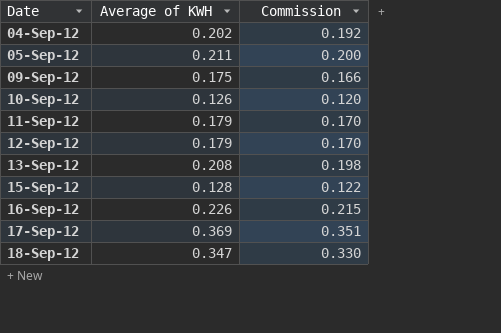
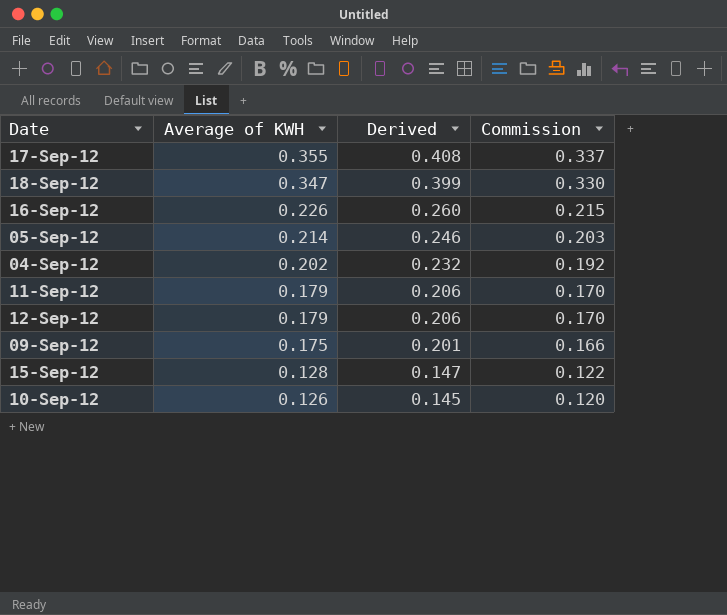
row order: Date ascending -> Average of KWH descending
column Derived | formula: none -> [Average of KWH] * 1.15
row 13-Sep-12: 0.208 | 0.198 -> none
17-Sep-12 | Average of KWH: 0.369 -> 0.355
17-Sep-12 | Commission: 0.351 -> 0.337
05-Sep-12 | Average of KWH: 0.211 -> 0.214
05-Sep-12 | Commission: 0.200 -> 0.203

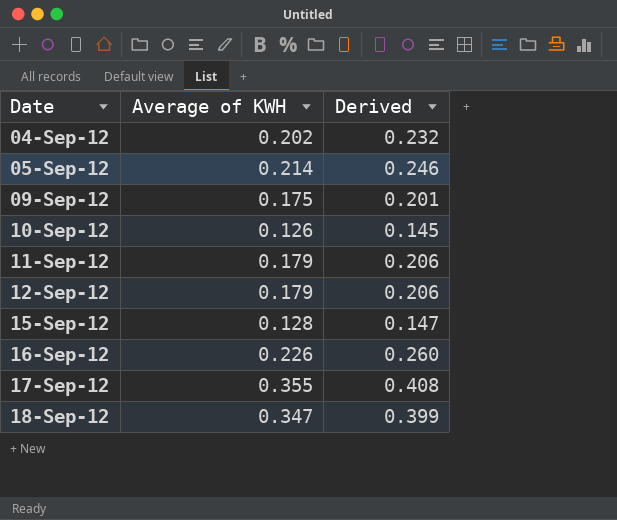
row order: Average of KWH descending -> Date ascending
column Commission | formula: [Average of KWH] * 0.95 -> none

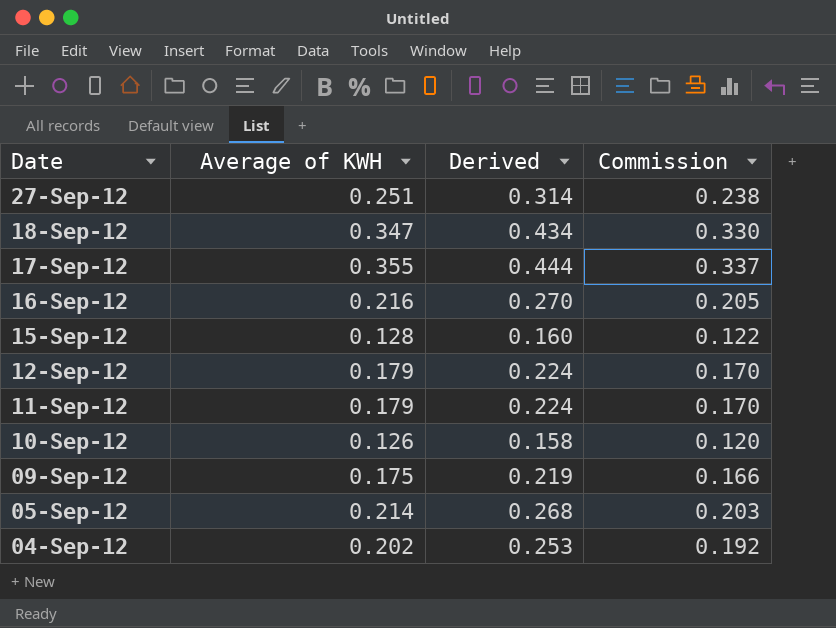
row order: Date ascending -> Date descending
column Derived | formula: [Average of KWH] * 1.15 -> [Average of KWH] * 1.25
column Commission | formula: none -> [Average of KWH] * 0.95
row 27-Sep-12: none -> 0.251 | 0.314 | 0.238
16-Sep-12 | Average of KWH: 0.226 -> 0.216

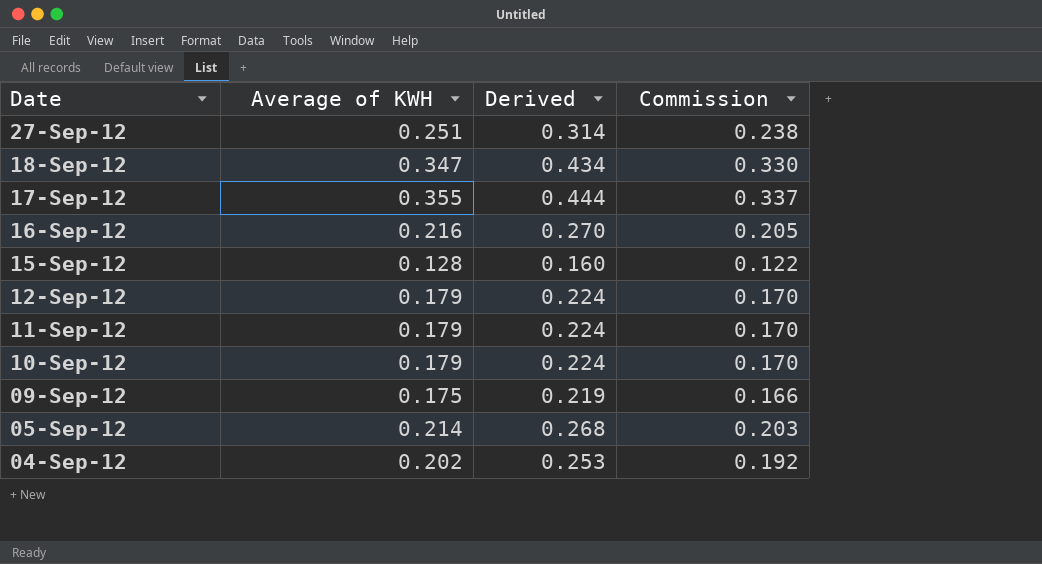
10-Sep-12 | Average of KWH: 0.126 -> 0.179
10-Sep-12 | Derived: 0.158 -> 0.224
10-Sep-12 | Commission: 0.120 -> 0.170

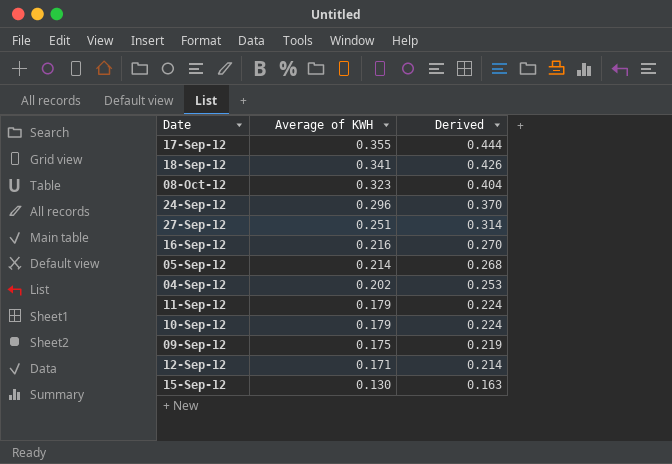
row order: Date descending -> Average of KWH descending
column Commission | formula: [Average of KWH] * 0.95 -> none
18-Sep-12 | Average of KWH: 0.347 -> 0.341
18-Sep-12 | Derived: 0.434 -> 0.426
row 08-Oct-12: none -> 0.323 | 0.404
row 24-Sep-12: none -> 0.296 | 0.370
12-Sep-12 | Average of KWH: 0.179 -> 0.171
12-Sep-12 | Derived: 0.224 -> 0.214
15-Sep-12 | Average of KWH: 0.128 -> 0.130
15-Sep-12 | Derived: 0.160 -> 0.163

